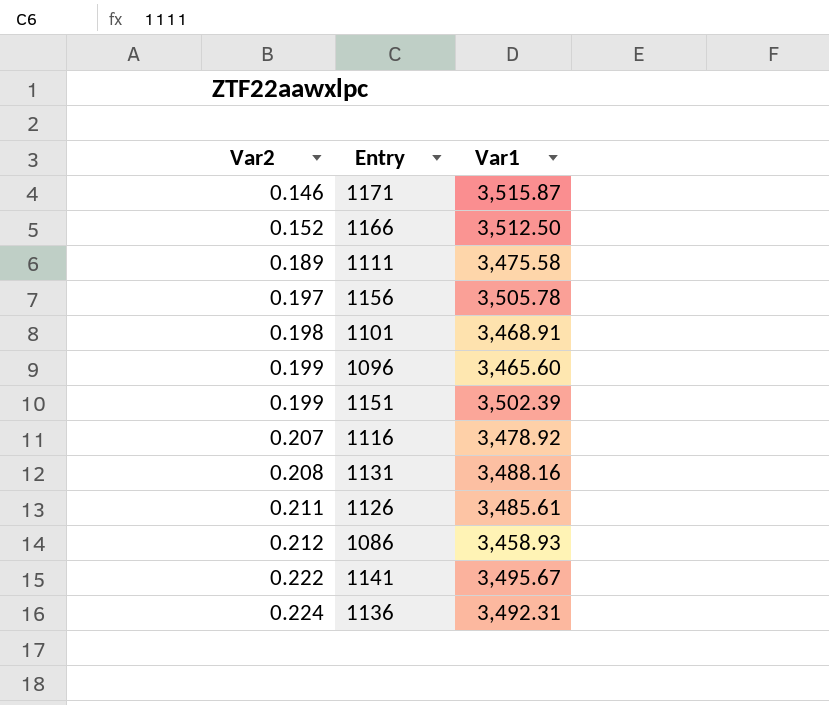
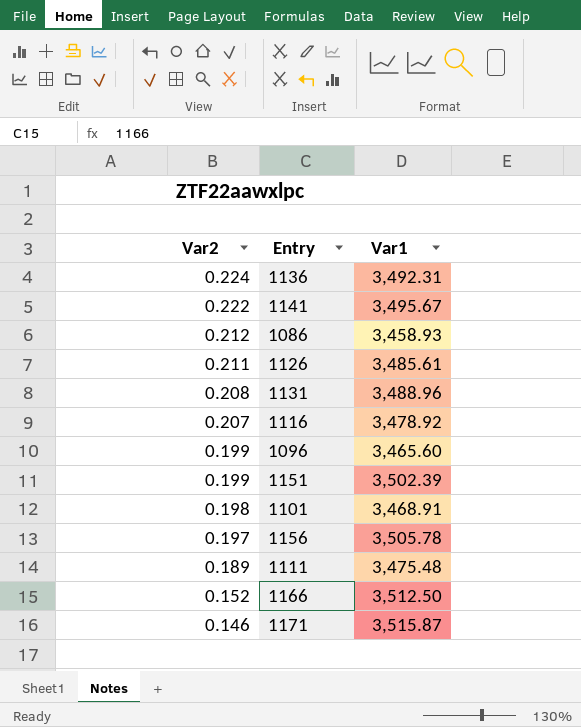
row order: Var2 ascending -> Var2 descending
1131 | Var1: 3,488.16 -> 3,488.96
1111 | Var1: 3,475.58 -> 3,475.48

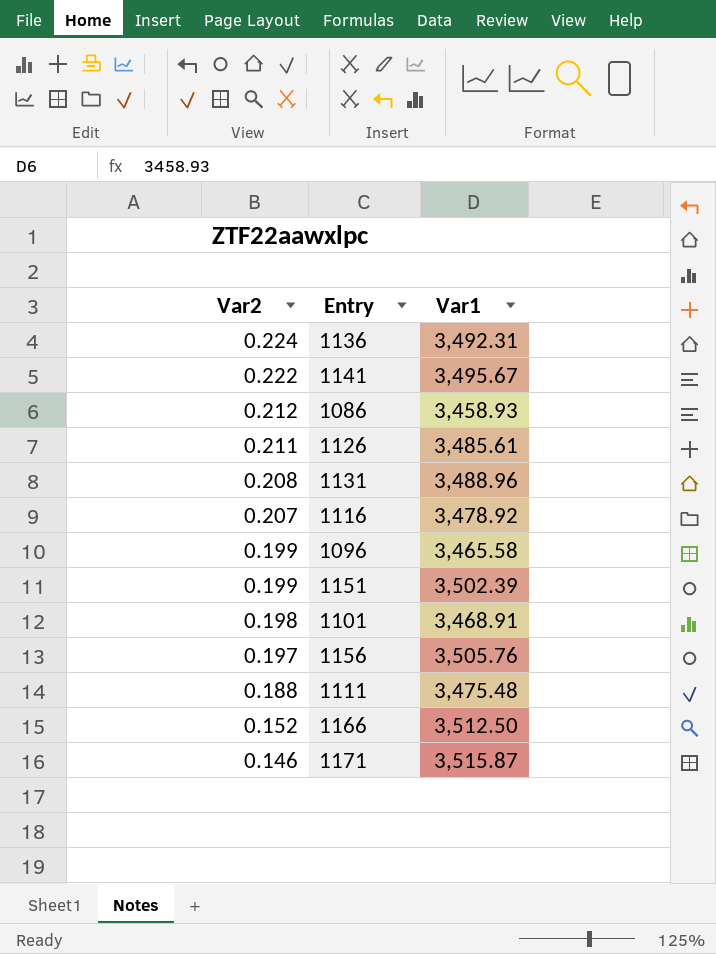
1096 | Var1: 3,465.60 -> 3,465.58
1156 | Var1: 3,505.78 -> 3,505.76
1111 | Var2: 0.189 -> 0.188

